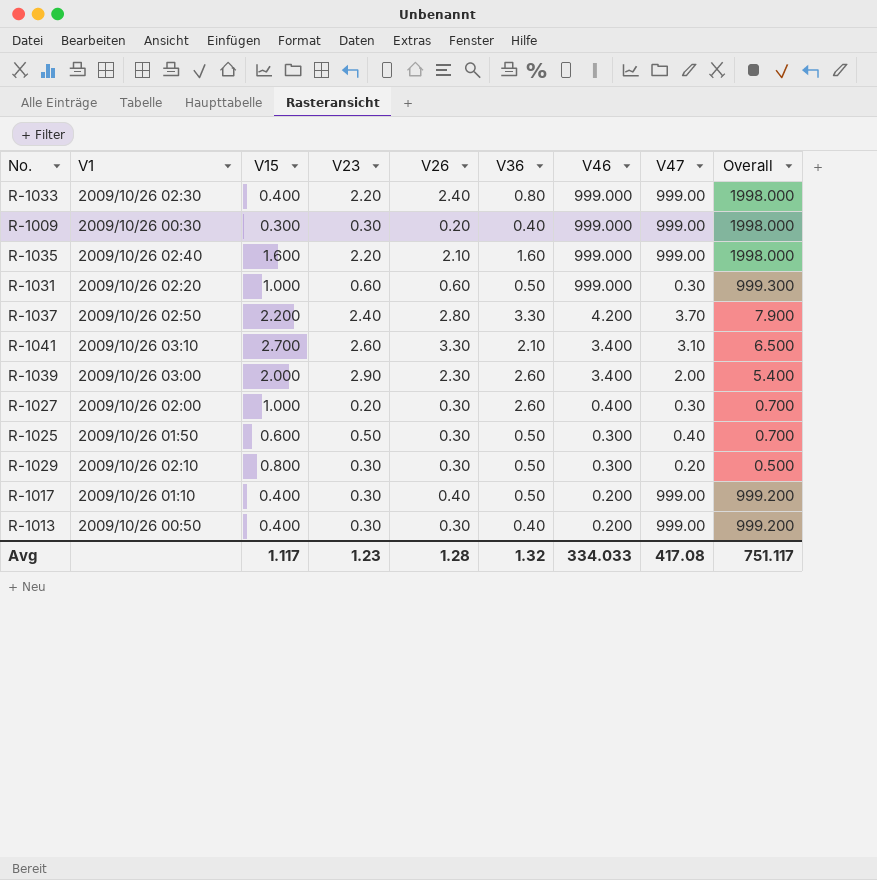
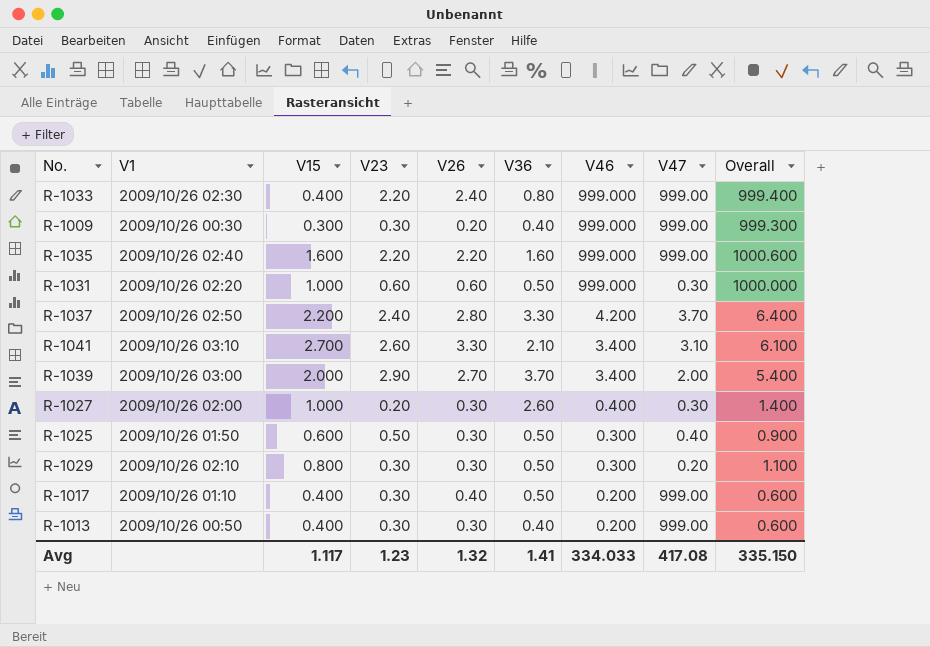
column Overall | formula: [V46] + [V47] -> [V15] + [V46]
R-1035 | V26: 2.10 -> 2.20
R-1039 | V26: 2.30 -> 2.70
R-1039 | V36: 2.60 -> 3.70
Avg | V26: 1.28 -> 1.32
Avg | V36: 1.32 -> 1.41
Avg | Overall: 751.117 -> 335.150

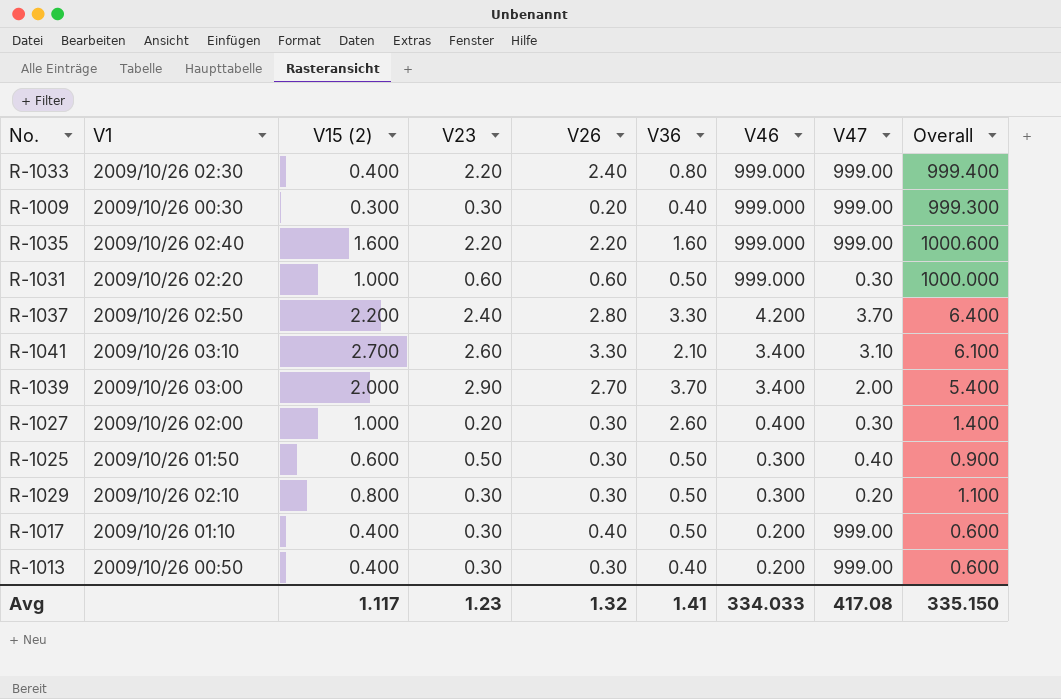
column name: V15 -> V15 (2)

